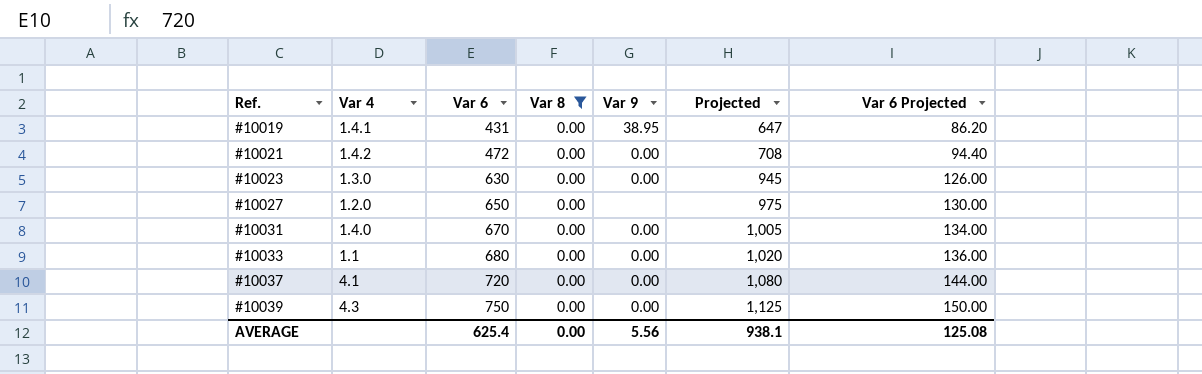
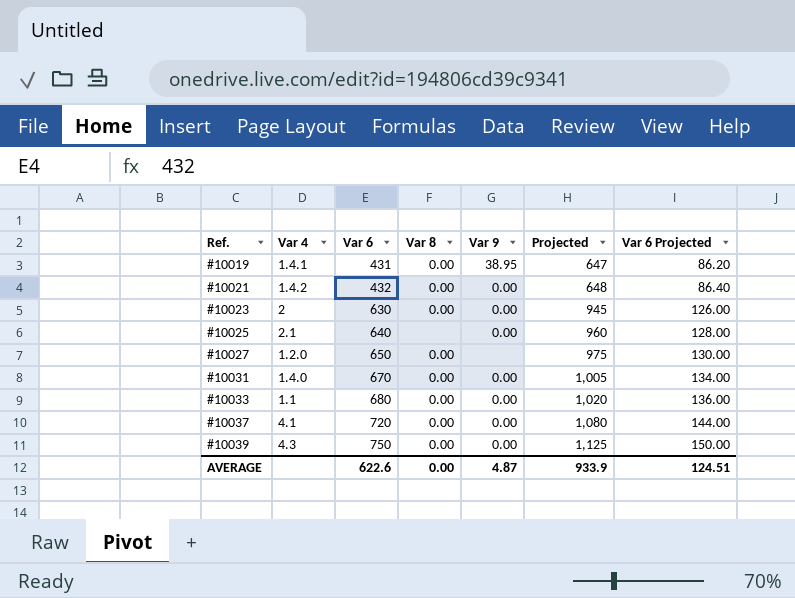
filter: Var 8 = 0.00 -> none
#10021 | Var 6: 472 -> 432
#10021 | Projected: 708 -> 648
#10021 | Var 6 Projected: 94.40 -> 86.40
#10023 | Var 4: 1.3.0 -> 2
AVERAGE | Var 6: 625.4 -> 622.6
AVERAGE | Var 9: 5.56 -> 4.87
AVERAGE | Projected: 938.1 -> 933.9
AVERAGE | Var 6 Projected: 125.08 -> 124.51

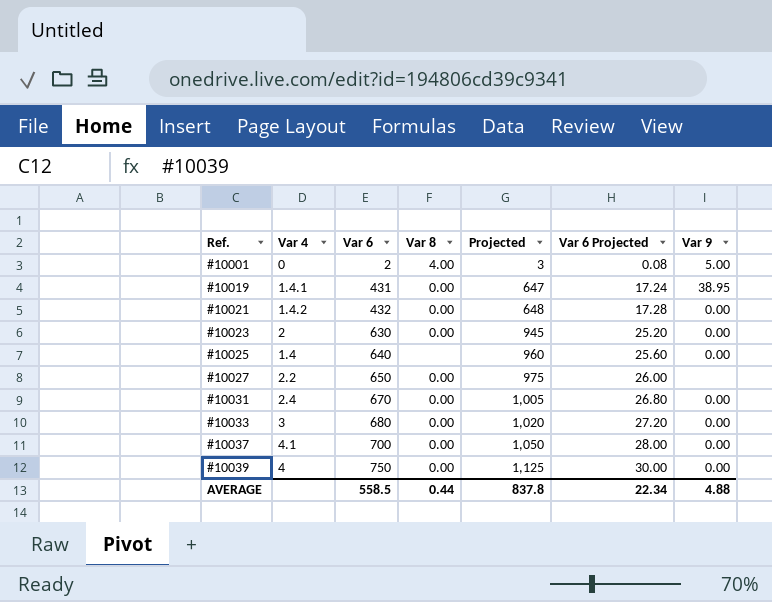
column Var 6 Projected | formula: [Var 6] * 0.2 -> [Var 6] * 0.04
column Var 9 | position: 5 -> 7
row #10001: none -> 0 | 2 | 4.00 | 3 | 0.08 | 5.00
#10025 | Var 4: 2.1 -> 1.4
#10027 | Var 4: 1.2.0 -> 2.2
#10031 | Var 4: 1.4.0 -> 2.4
#10033 | Var 4: 1.1 -> 3
#10037 | Var 6: 720 -> 700
#10037 | Projected: 1,080 -> 1,050
#10039 | Var 4: 4.3 -> 4
AVERAGE | Var 6: 622.6 -> 558.5
AVERAGE | Var 8: 0.00 -> 0.44
AVERAGE | Projected: 933.9 -> 837.8
AVERAGE | Var 6 Projected: 124.51 -> 22.34
AVERAGE | Var 9: 4.87 -> 4.88

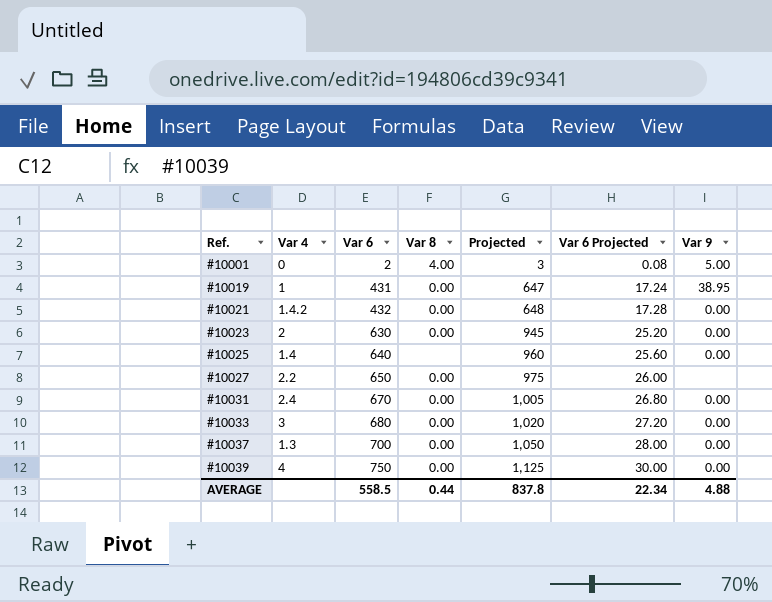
#10019 | Var 4: 1.4.1 -> 1
#10037 | Var 4: 4.1 -> 1.3

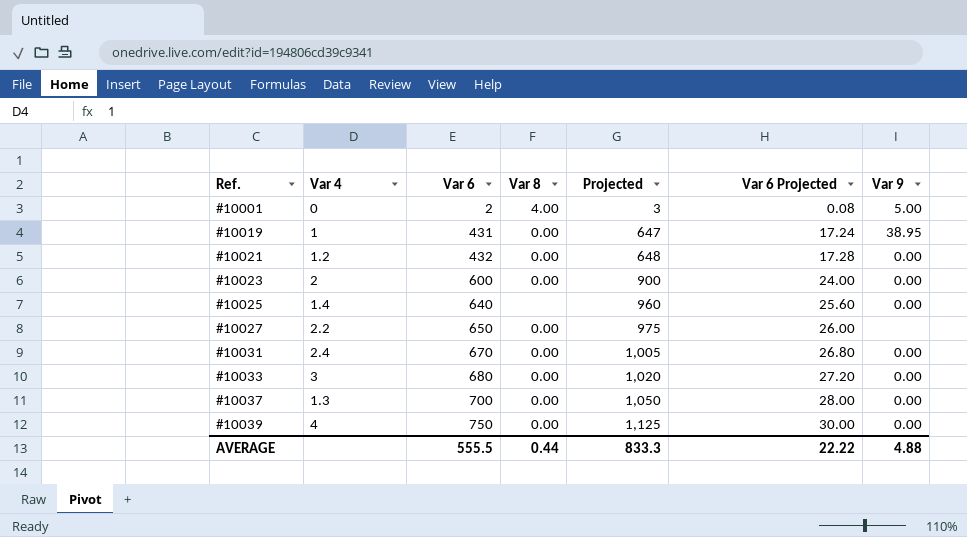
#10021 | Var 4: 1.4.2 -> 1.2
#10023 | Var 6: 630 -> 600
#10023 | Projected: 945 -> 900
#10023 | Var 6 Projected: 25.20 -> 24.00
AVERAGE | Var 6: 558.5 -> 555.5
AVERAGE | Projected: 837.8 -> 833.3
AVERAGE | Var 6 Projected: 22.34 -> 22.22

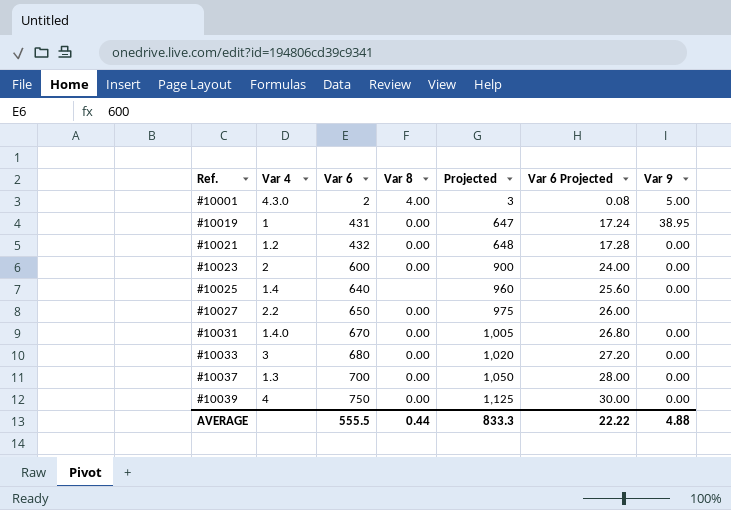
#10001 | Var 4: 0 -> 4.3.0
#10031 | Var 4: 2.4 -> 1.4.0

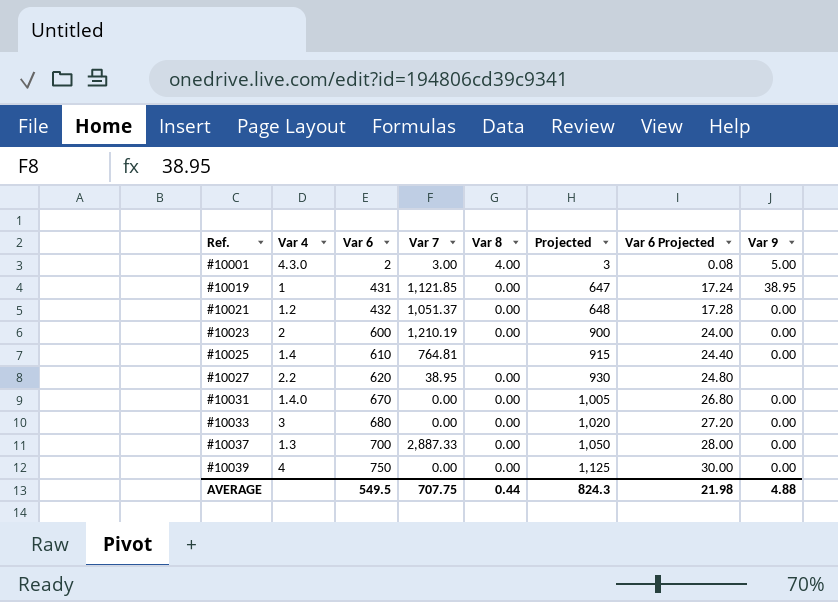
column Var 7 | position: none -> 4
#10025 | Var 6: 640 -> 610
#10025 | Projected: 960 -> 915
#10025 | Var 6 Projected: 25.60 -> 24.40
#10027 | Var 6: 650 -> 620
#10027 | Projected: 975 -> 930
#10027 | Var 6 Projected: 26.00 -> 24.80
AVERAGE | Var 6: 555.5 -> 549.5
AVERAGE | Projected: 833.3 -> 824.3
AVERAGE | Var 6 Projected: 22.22 -> 21.98

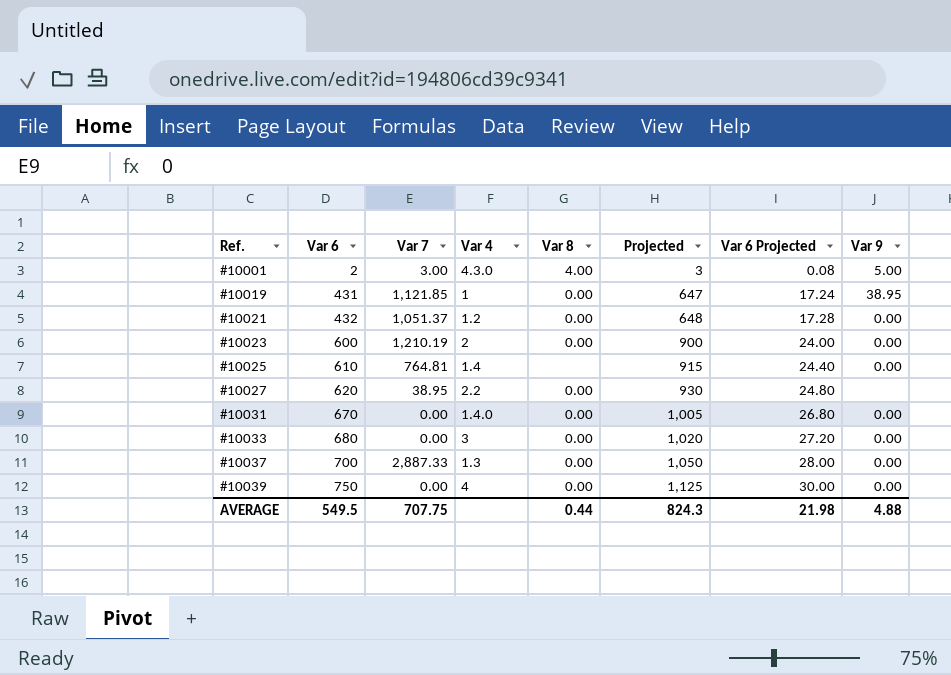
column Var 4 | position: 2 -> 4

